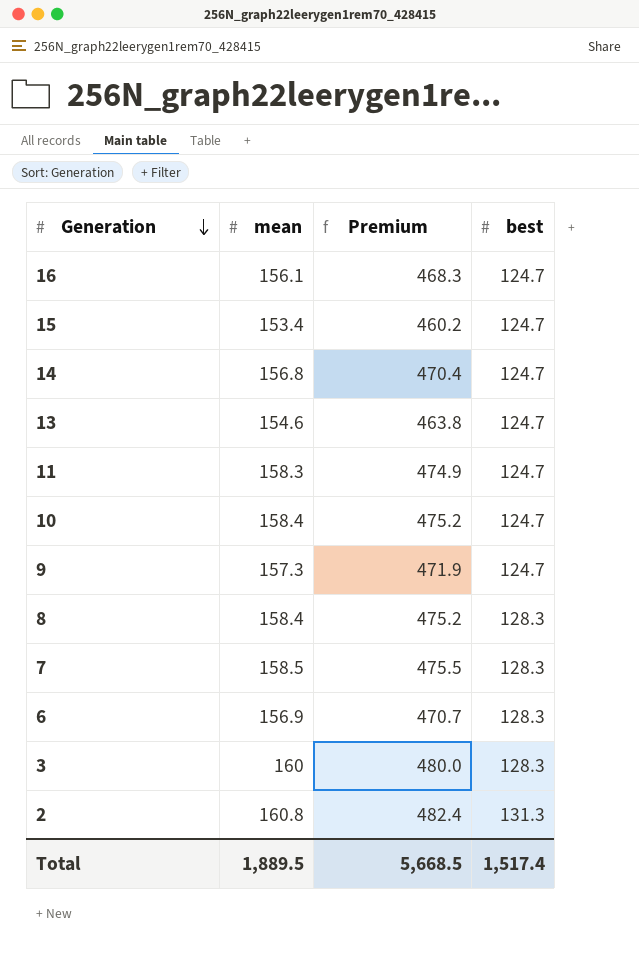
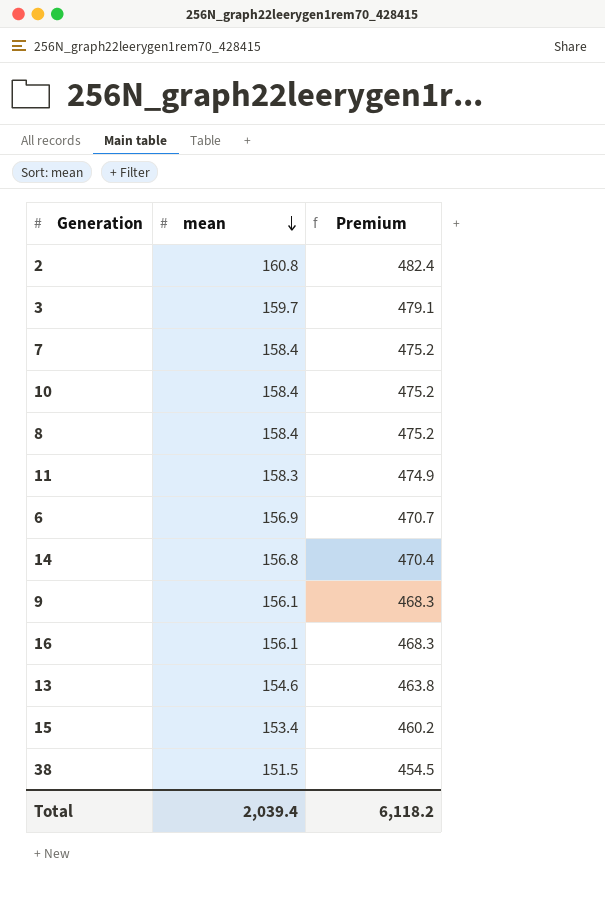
row order: Generation descending -> mean descending
column best | position: 4 -> none
3 | mean: 160 -> 159.7
3 | Premium: 480.0 -> 479.1
7 | mean: 158.5 -> 158.4
7 | Premium: 475.5 -> 475.2
9 | mean: 157.3 -> 156.1
9 | Premium: 471.9 -> 468.3
row 38: none -> 151.5 | 454.5
Total | mean: 1,889.5 -> 2,039.4
Total | Premium: 5,668.5 -> 6,118.2

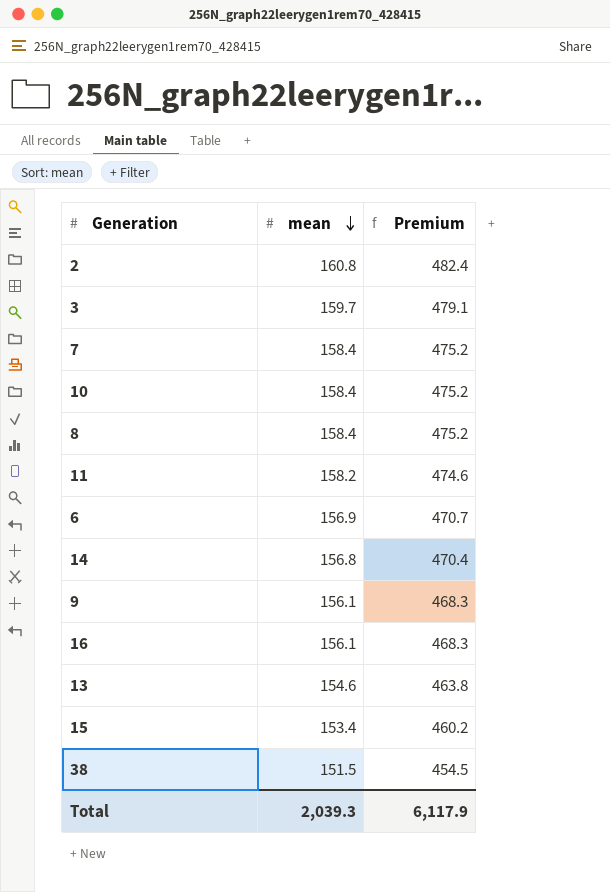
11 | mean: 158.3 -> 158.2
11 | Premium: 474.9 -> 474.6
Total | mean: 2,039.4 -> 2,039.3
Total | Premium: 6,118.2 -> 6,117.9

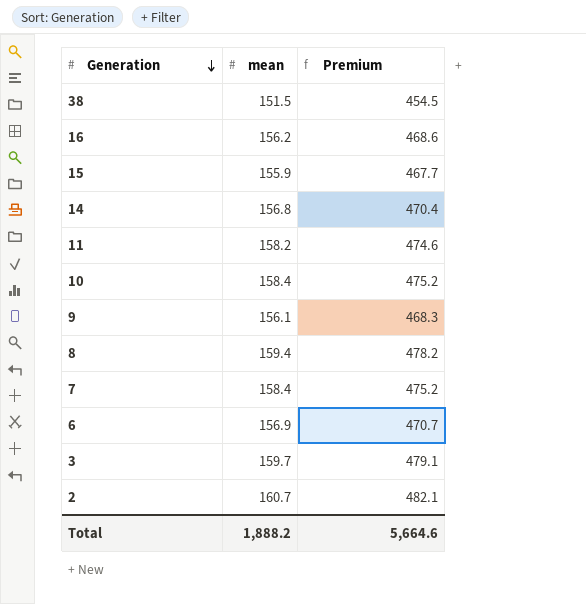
row order: mean descending -> Generation descending
row 13: 154.6 | 463.8 -> none
16 | mean: 156.1 -> 156.2
16 | Premium: 468.3 -> 468.6
15 | mean: 153.4 -> 155.9
15 | Premium: 460.2 -> 467.7
8 | mean: 158.4 -> 159.4
8 | Premium: 475.2 -> 478.2
2 | mean: 160.8 -> 160.7
2 | Premium: 482.4 -> 482.1
Total | mean: 2,039.3 -> 1,888.2
Total | Premium: 6,117.9 -> 5,664.6

